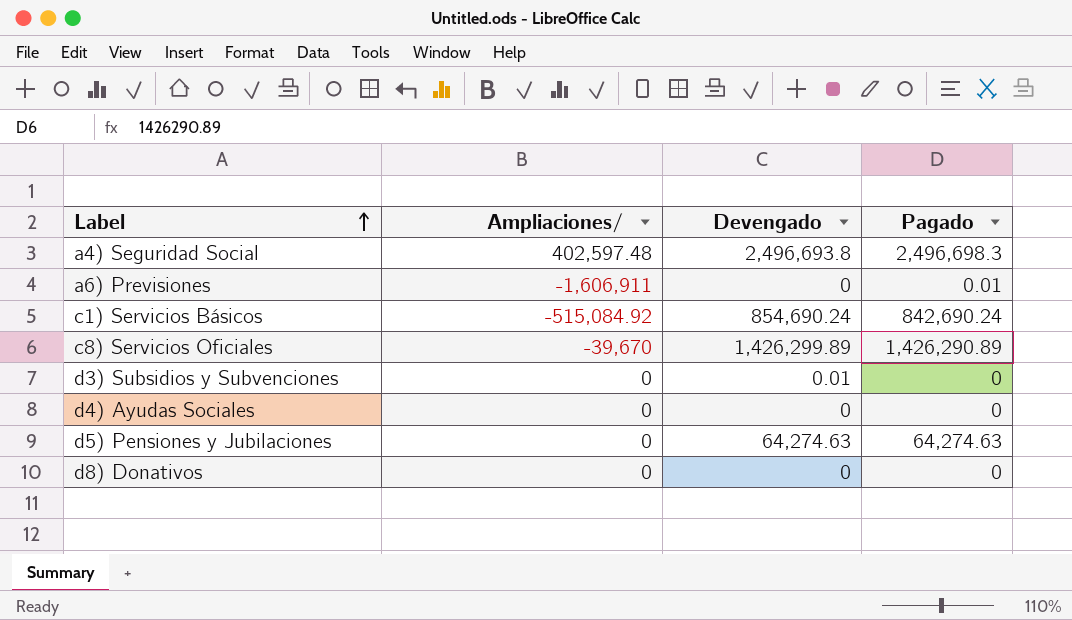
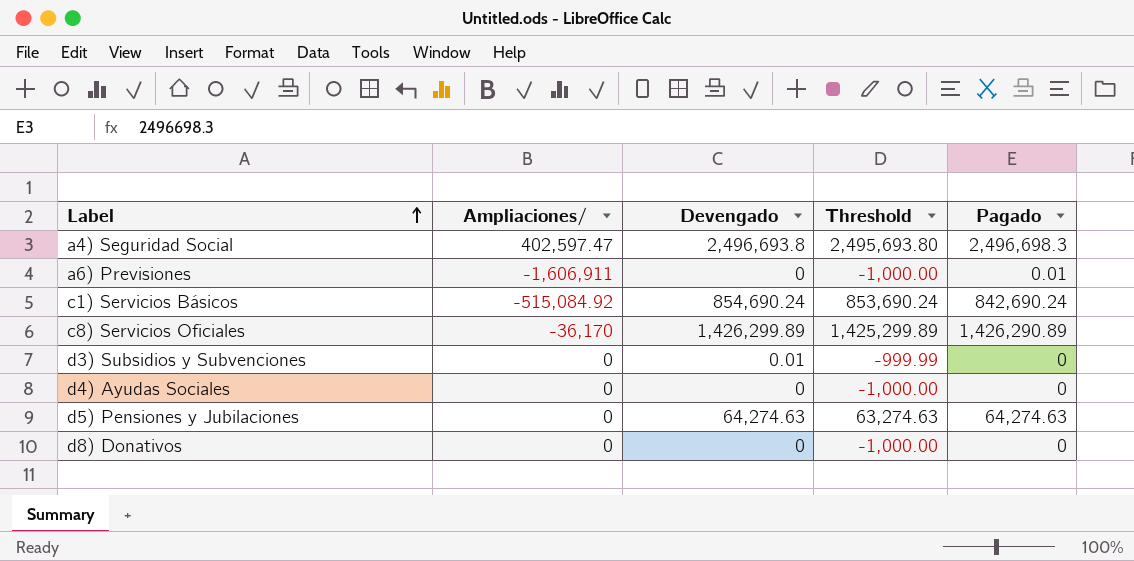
column Threshold | formula: none -> [Devengado] - 1000
a4) Seguridad Social | Ampliaciones/: 402,597.48 -> 402,597.47
c8) Servicios Oficiales | Ampliaciones/: -39,670 -> -36,170

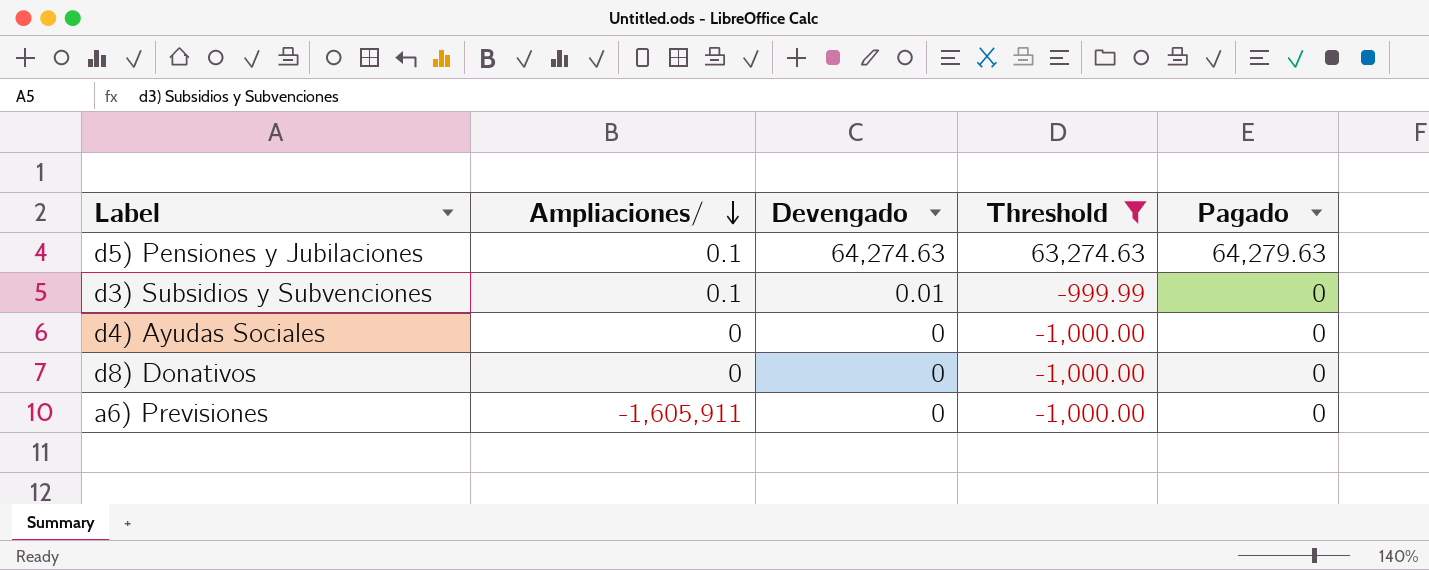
filter: none -> Threshold <= 63,274.63
row order: Label ascending -> Ampliaciones/ descending
d5) Pensiones y Jubilaciones | Ampliaciones/: 0 -> 0.1
d5) Pensiones y Jubilaciones | Pagado: 64,274.63 -> 64,279.63
d3) Subsidios y Subvenciones | Ampliaciones/: 0 -> 0.1
a6) Previsiones | Ampliaciones/: -1,606,911 -> -1,605,911
a6) Previsiones | Pagado: 0.01 -> 0

